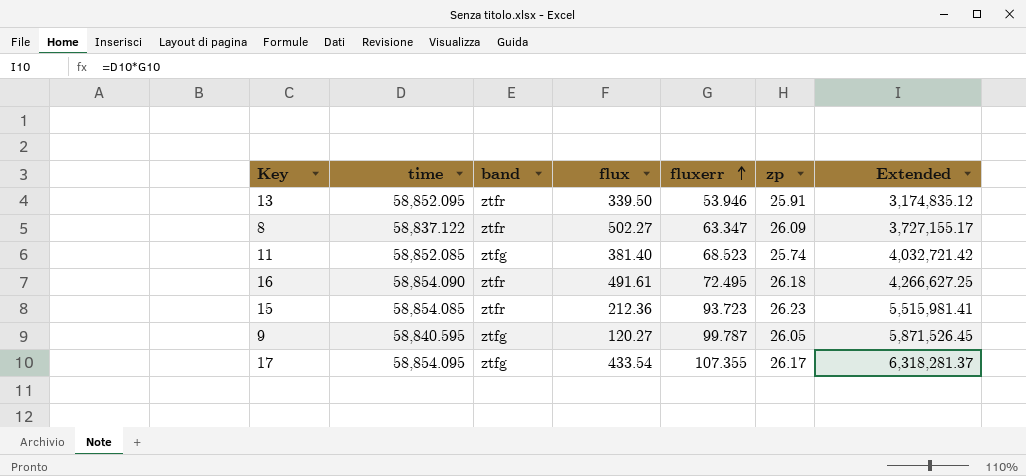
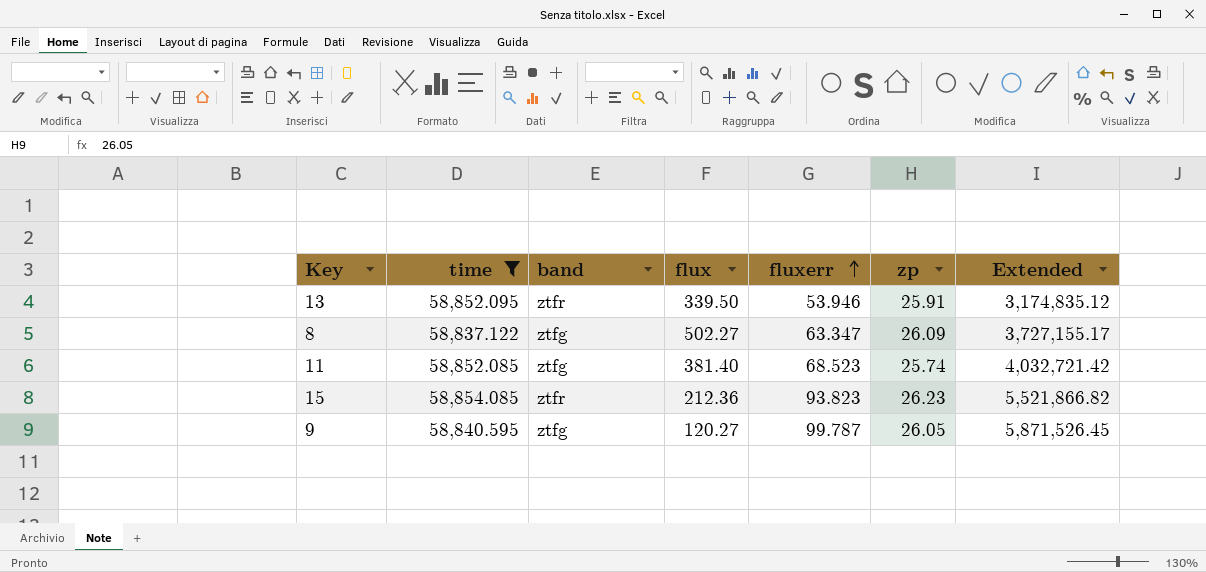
filter: none -> time <= 58,854.085
8 | band: ztfr -> ztfg
15 | fluxerr: 93.723 -> 93.823
15 | Extended: 5,515,981.41 -> 5,521,866.82

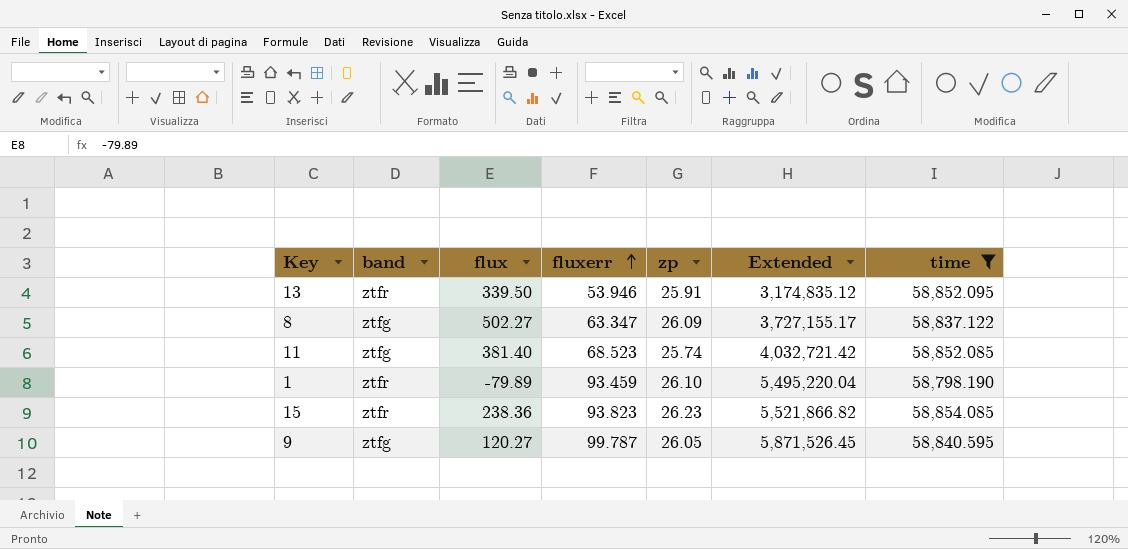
column time | position: 2 -> 7
row 1: none -> ztfr | -79.89 | 93.459 | 26.10 | 5,495,220.04 | 58,798.190
15 | flux: 212.36 -> 238.36

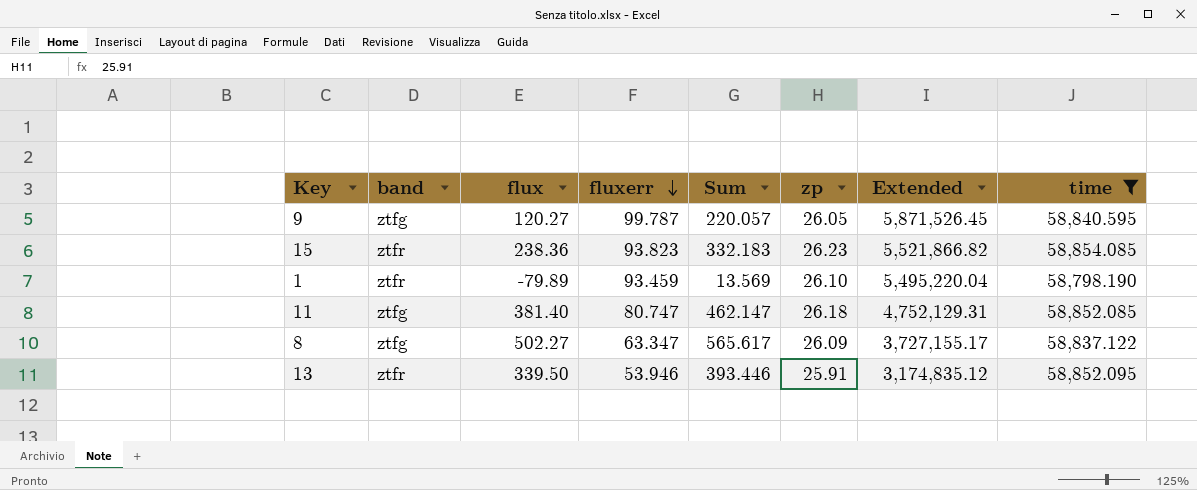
row order: fluxerr ascending -> fluxerr descending
column Sum | formula: none -> [flux] + [fluxerr]
11 | fluxerr: 68.523 -> 80.747
11 | zp: 25.74 -> 26.18
11 | Extended: 4,032,721.42 -> 4,752,129.31

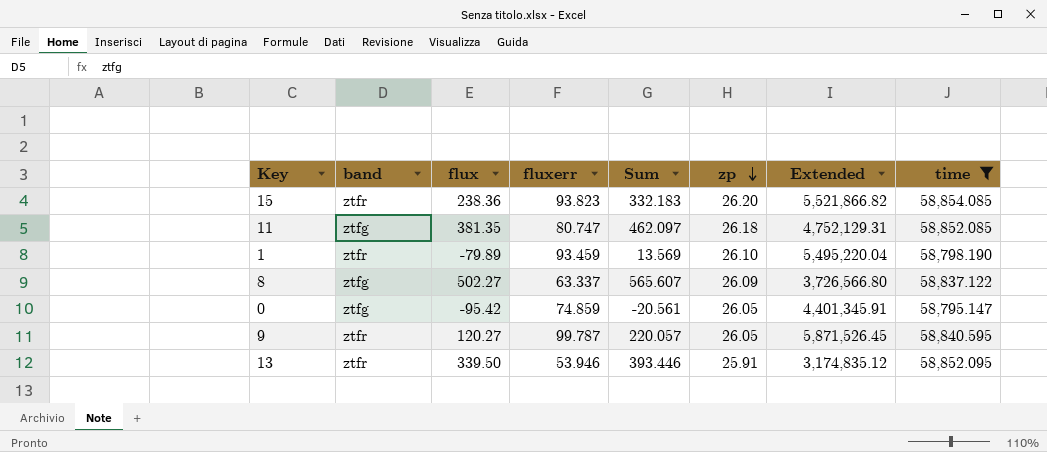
row order: fluxerr descending -> zp descending
15 | zp: 26.23 -> 26.20
11 | flux: 381.40 -> 381.35
11 | Sum: 462.147 -> 462.097
8 | fluxerr: 63.347 -> 63.337
8 | Sum: 565.617 -> 565.607
8 | Extended: 3,727,155.17 -> 3,726,566.80
row 0: none -> ztfg | -95.42 | 74.859 | -20.561 | 26.05 | 4,401,345.91 | 58,795.147
9 | band: ztfg -> ztfr

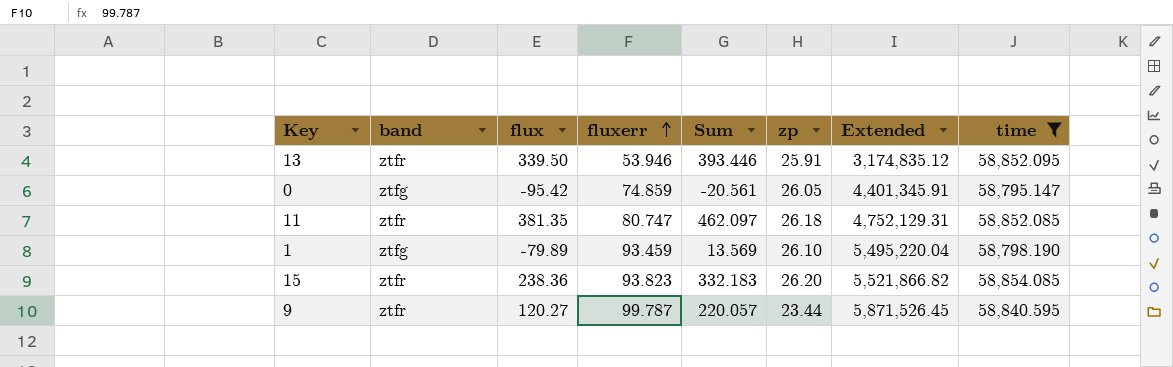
row order: zp descending -> fluxerr ascending
row 8: ztfg | 502.27 | 63.337 | 565.607 | 26.09 | 3,726,566.80 | 58,837.122 -> none
11 | band: ztfg -> ztfr
1 | band: ztfr -> ztfg
9 | zp: 26.05 -> 23.44

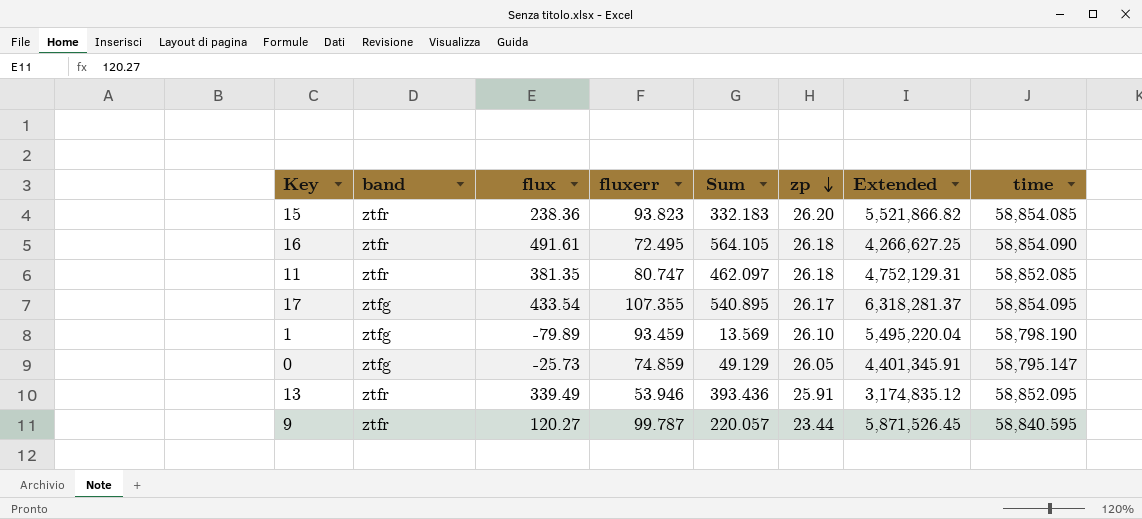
filter: time <= 58,854.085 -> none
row order: fluxerr ascending -> zp descending
0 | flux: -95.42 -> -25.73
0 | Sum: -20.561 -> 49.129
13 | flux: 339.50 -> 339.49
13 | Sum: 393.446 -> 393.436

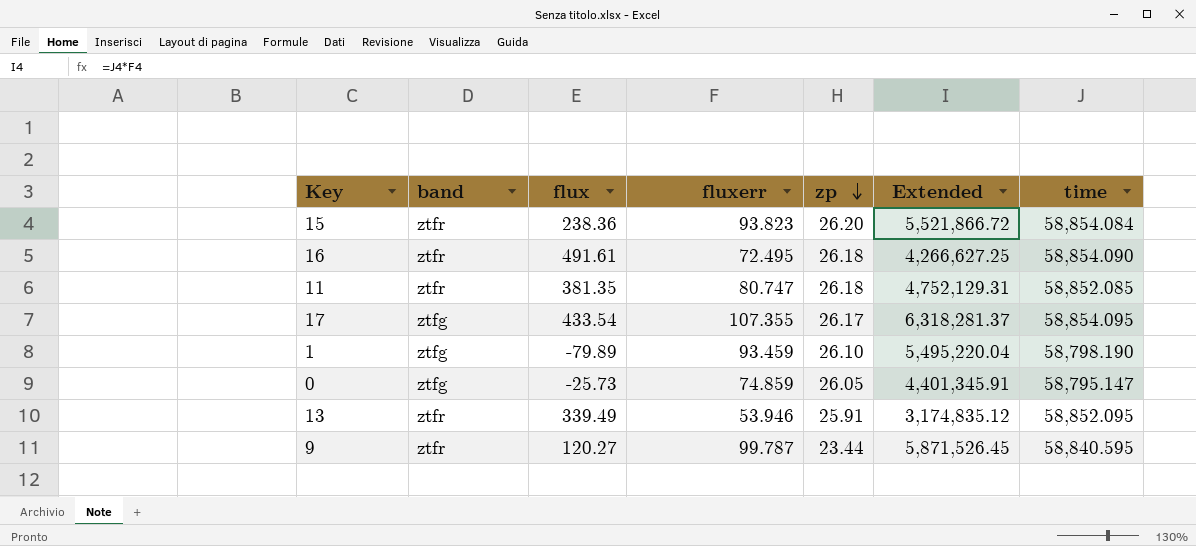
column Sum | formula: [flux] + [fluxerr] -> none
15 | Extended: 5,521,866.82 -> 5,521,866.72
15 | time: 58,854.085 -> 58,854.084

